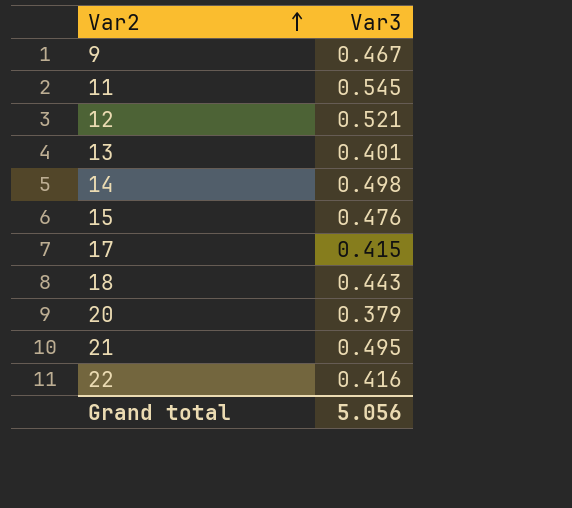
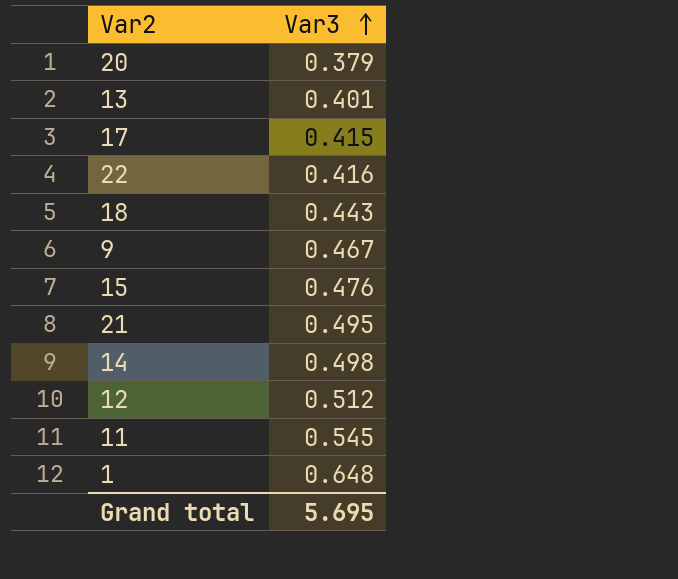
row order: Var2 ascending -> Var3 ascending
12 | Var3: 0.521 -> 0.512
row 1: none -> 0.648
Grand total | Var3: 5.056 -> 5.695

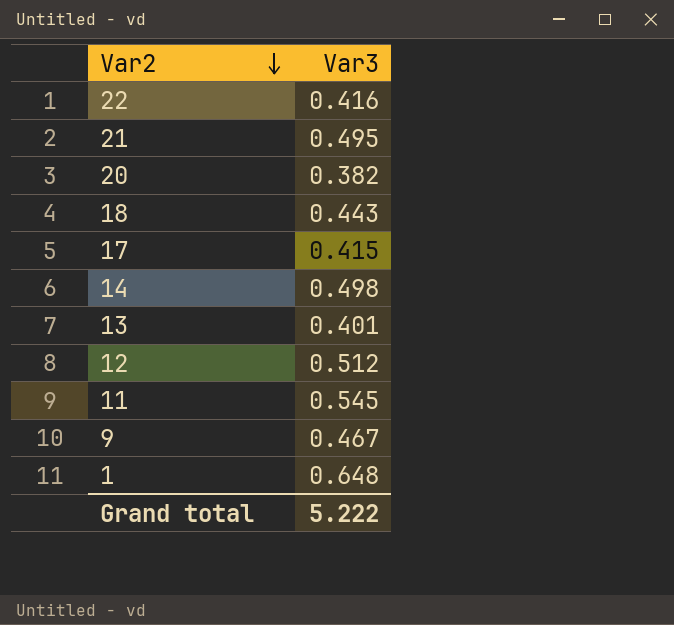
row order: Var3 ascending -> Var2 descending
row 15: 0.476 -> none
20 | Var3: 0.379 -> 0.382
Grand total | Var3: 5.695 -> 5.222

